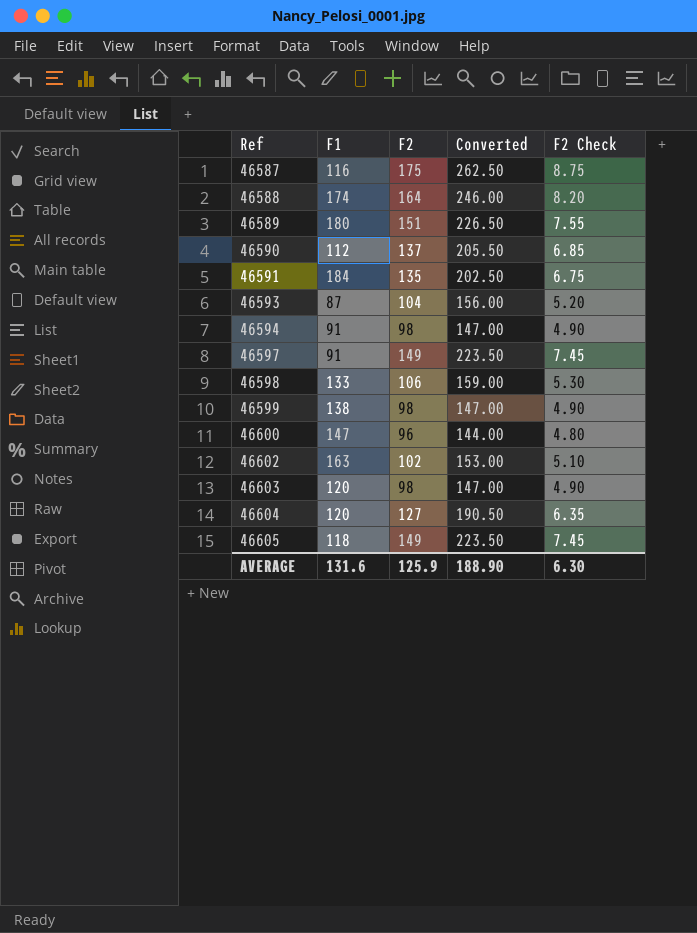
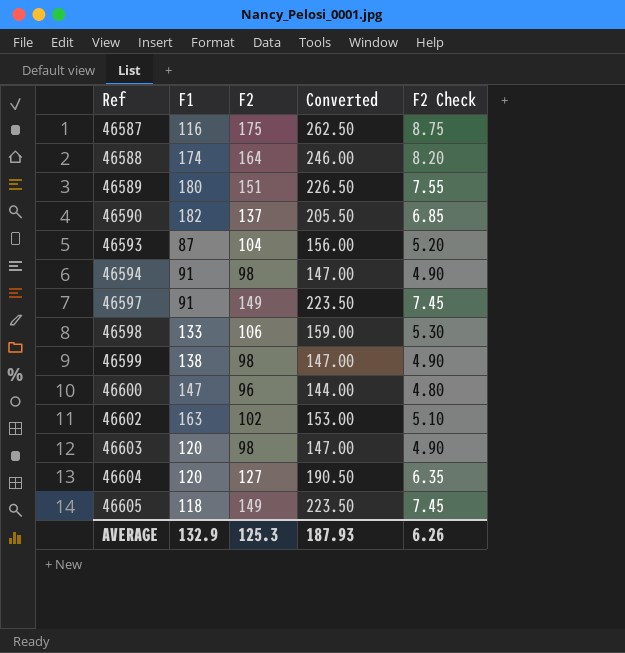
row 46591: 184 | 135 | 202.50 | 6.75 -> none
46590 | F1: 112 -> 182
AVERAGE | F1: 131.6 -> 132.9
AVERAGE | F2: 125.9 -> 125.3
AVERAGE | Converted: 188.90 -> 187.93
AVERAGE | F2 Check: 6.30 -> 6.26

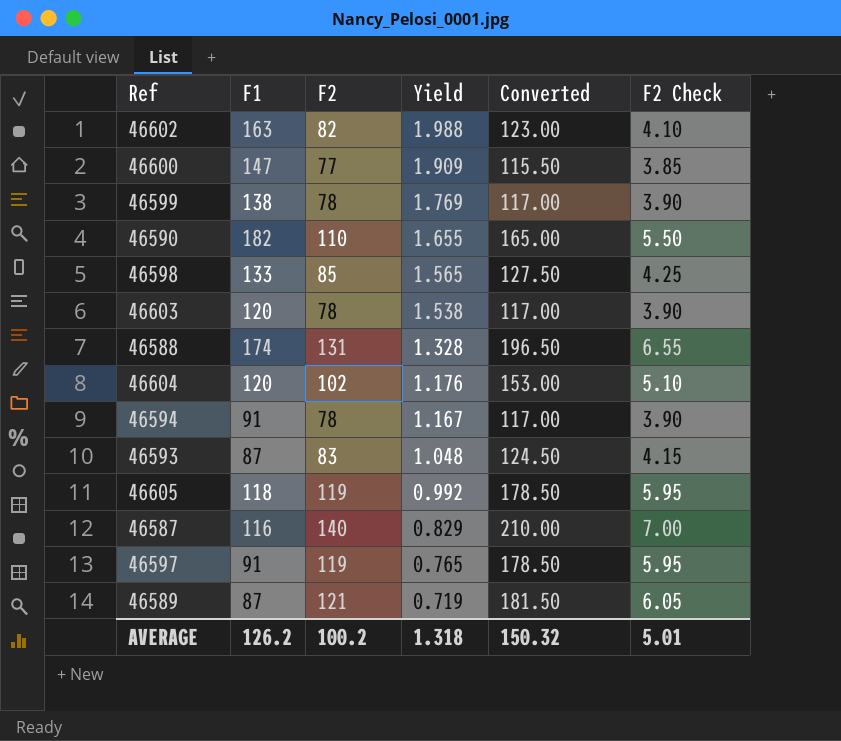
row order: Ref ascending -> Yield descending
column Yield | formula: none -> [F1] / [F2]
46602 | F2: 102 -> 82
46602 | Converted: 153.00 -> 123.00
46602 | F2 Check: 5.10 -> 4.10
46600 | F2: 96 -> 77
46600 | Converted: 144.00 -> 115.50
46600 | F2 Check: 4.80 -> 3.85
46599 | F2: 98 -> 78
46599 | Converted: 147.00 -> 117.00
46599 | F2 Check: 4.90 -> 3.90
46590 | F2: 137 -> 110
46590 | Converted: 205.50 -> 165.00
46590 | F2 Check: 6.85 -> 5.50
46598 | F2: 106 -> 85
46598 | Converted: 159.00 -> 127.50
46598 | F2 Check: 5.30 -> 4.25
46603 | F2: 98 -> 78
46603 | Converted: 147.00 -> 117.00
46603 | F2 Check: 4.90 -> 3.90
46588 | F2: 164 -> 131
46588 | Converted: 246.00 -> 196.50
46588 | F2 Check: 8.20 -> 6.55
46604 | F2: 127 -> 102
46604 | Converted: 190.50 -> 153.00
46604 | F2 Check: 6.35 -> 5.10
46594 | F2: 98 -> 78
46594 | Converted: 147.00 -> 117.00
46594 | F2 Check: 4.90 -> 3.90
46593 | F2: 104 -> 83
46593 | Converted: 156.00 -> 124.50
46593 | F2 Check: 5.20 -> 4.15
46605 | F2: 149 -> 119
46605 | Converted: 223.50 -> 178.50
46605 | F2 Check: 7.45 -> 5.95
46587 | F2: 175 -> 140
46587 | Converted: 262.50 -> 210.00
46587 | F2 Check: 8.75 -> 7.00
46597 | F2: 149 -> 119
46597 | Converted: 223.50 -> 178.50
46597 | F2 Check: 7.45 -> 5.95
46589 | F1: 180 -> 87
46589 | F2: 151 -> 121
46589 | Converted: 226.50 -> 181.50
46589 | F2 Check: 7.55 -> 6.05
AVERAGE | F1: 132.9 -> 126.2
AVERAGE | F2: 125.3 -> 100.2
AVERAGE | Converted: 187.93 -> 150.32
AVERAGE | F2 Check: 6.26 -> 5.01

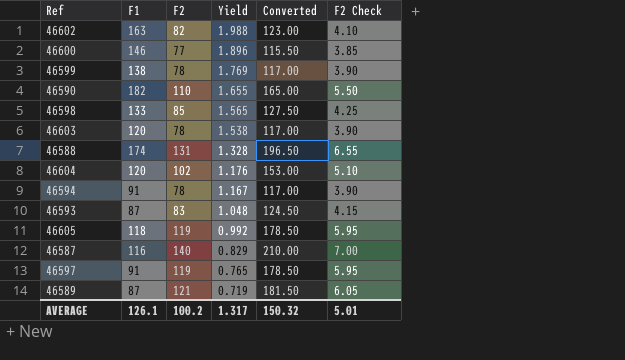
46600 | F1: 147 -> 146
46600 | Yield: 1.909 -> 1.896
AVERAGE | F1: 126.2 -> 126.1
AVERAGE | Yield: 1.318 -> 1.317

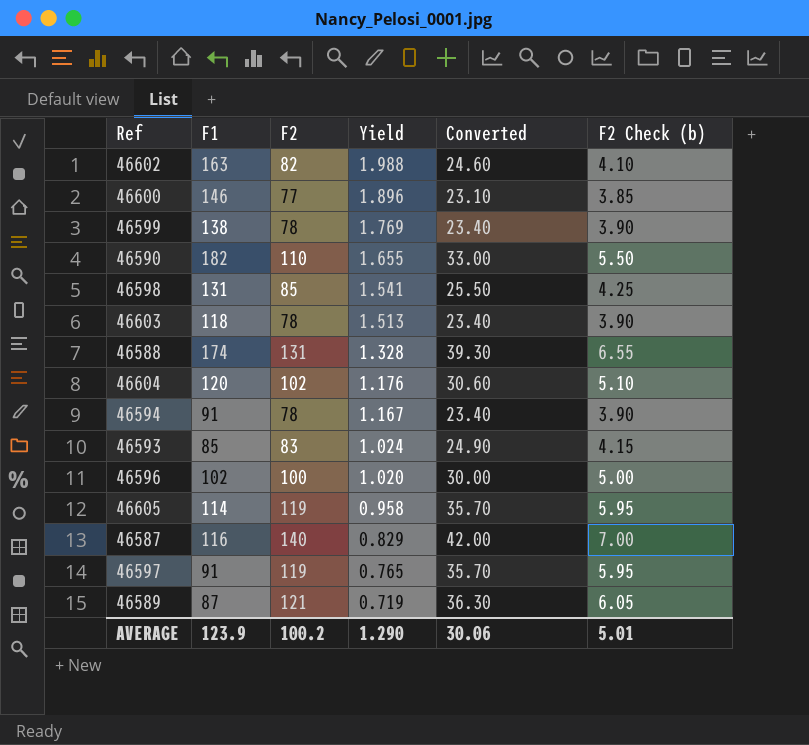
column Converted | formula: [F2] * 1.5 -> [F2] * 0.3
column name: F2 Check -> F2 Check (b)
46598 | F1: 133 -> 131
46598 | Yield: 1.565 -> 1.541
46603 | F1: 120 -> 118
46603 | Yield: 1.538 -> 1.513
46593 | F1: 87 -> 85
46593 | Yield: 1.048 -> 1.024
row 46596: none -> 102 | 100 | 1.020 | 30.00 | 5.00
46605 | F1: 118 -> 114
46605 | Yield: 0.992 -> 0.958
AVERAGE | F1: 126.1 -> 123.9
AVERAGE | Yield: 1.317 -> 1.290
AVERAGE | Converted: 150.32 -> 30.06

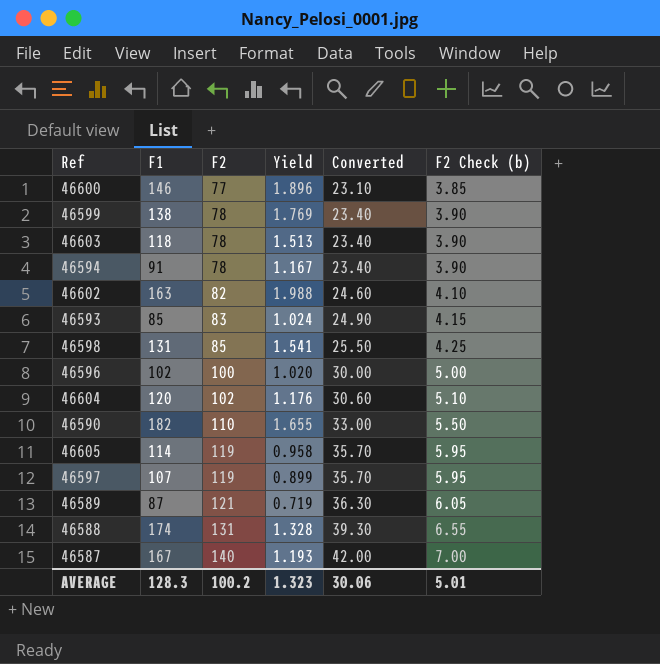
row order: Yield descending -> F2 ascending
46597 | F1: 91 -> 107
46597 | Yield: 0.765 -> 0.899
46587 | F1: 116 -> 167
46587 | Yield: 0.829 -> 1.193
AVERAGE | F1: 123.9 -> 128.3
AVERAGE | Yield: 1.290 -> 1.323

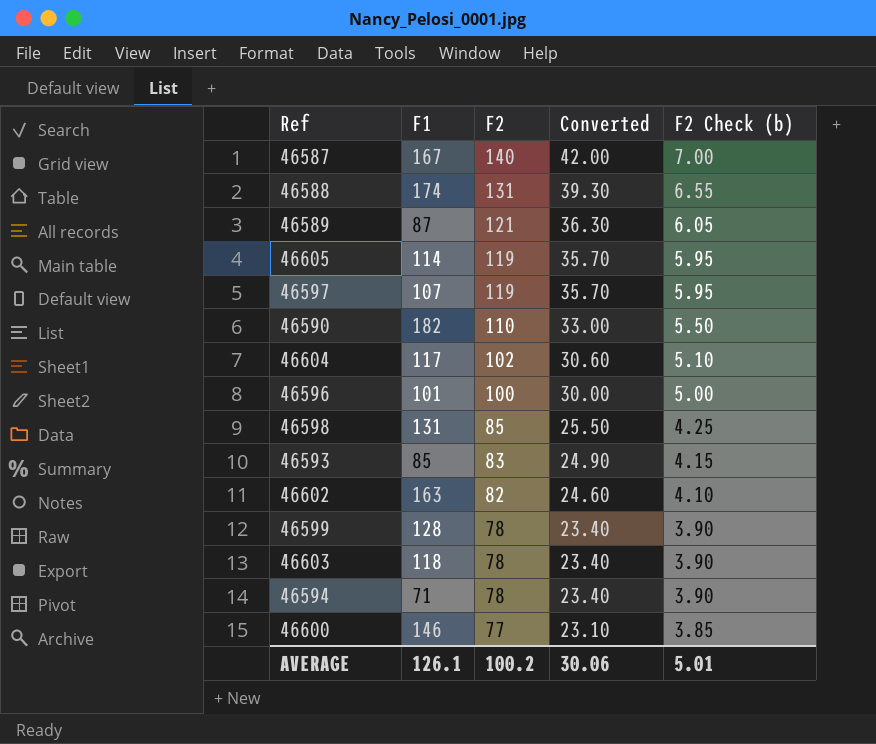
row order: F2 ascending -> F2 descending
column Yield | formula: [F1] / [F2] -> none
46604 | F1: 120 -> 117
46596 | F1: 102 -> 101
46599 | F1: 138 -> 128
46594 | F1: 91 -> 71
AVERAGE | F1: 128.3 -> 126.1

